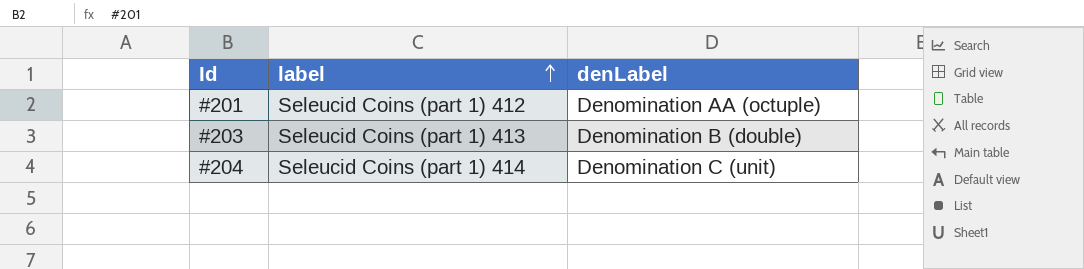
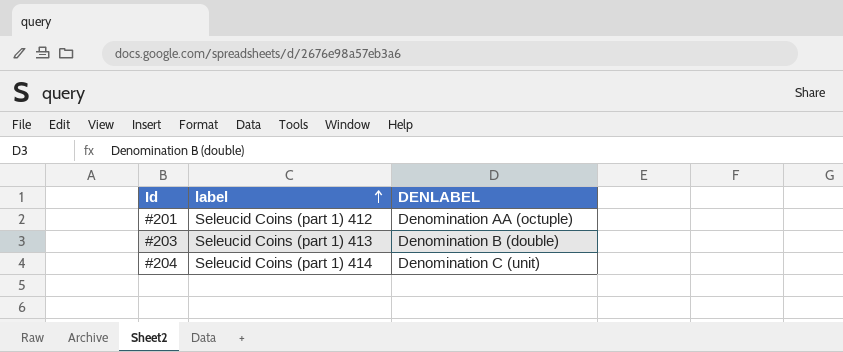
column name: denLabel -> DENLABEL

